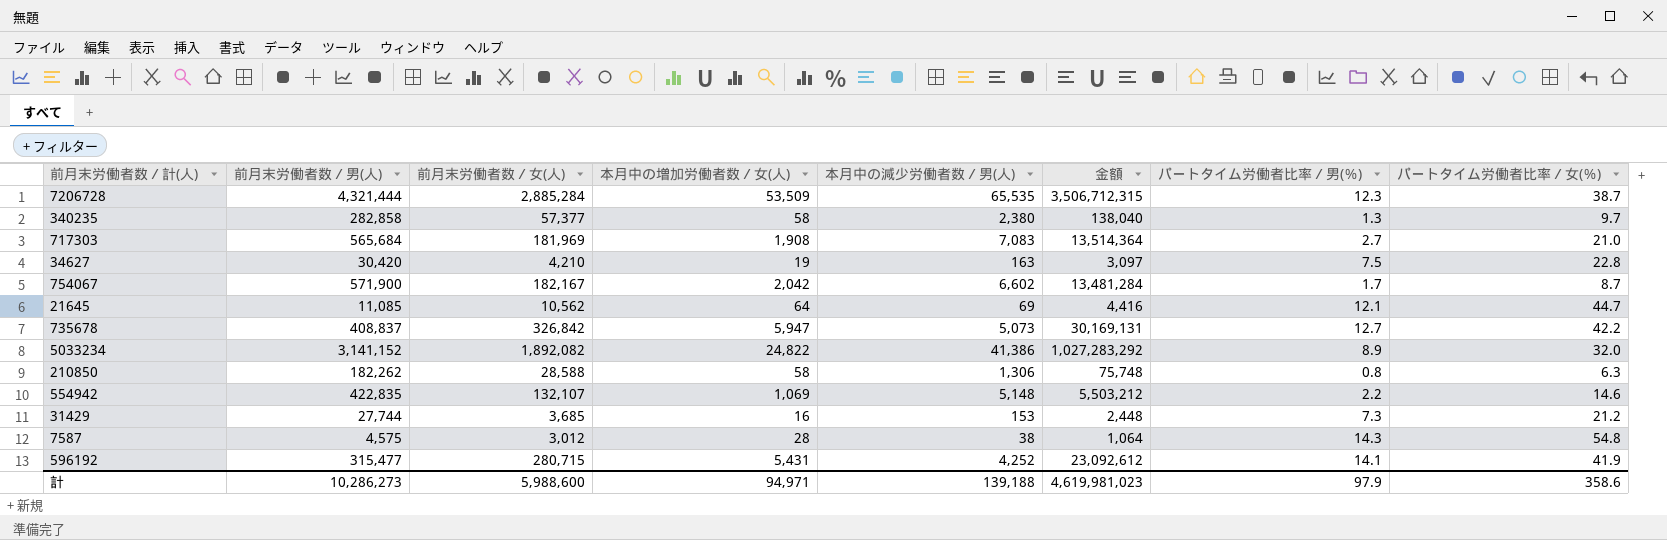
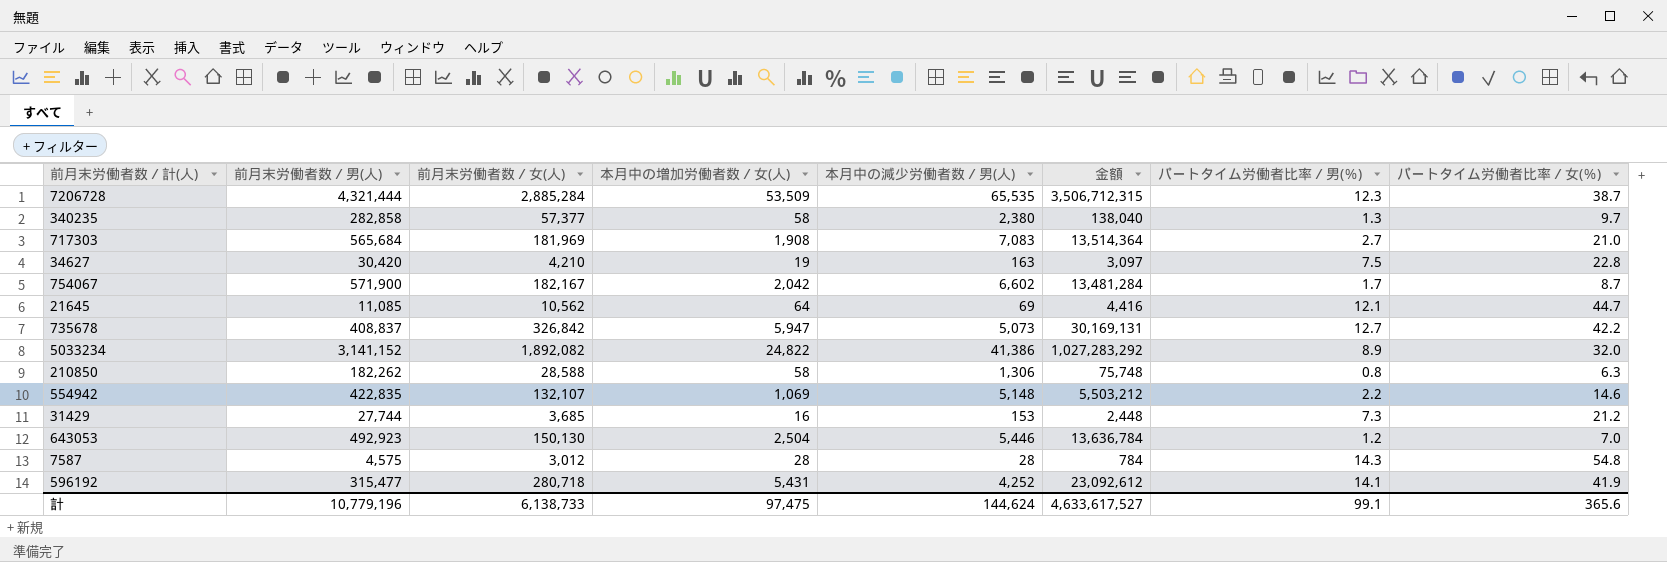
row 643053: none -> 492,923 | 150,130 | 2,504 | 5,446 | 13,636,784 | 1.2 | 7.0
7587 | 本月中の減少労働者数／男(人): 38 -> 28
7587 | 金額: 1,064 -> 784
596192 | 前月末労働者数／女(人): 280,715 -> 280,718
計 | 前月末労働者数／男(人): 10,286,273 -> 10,779,196
計 | 前月末労働者数／女(人): 5,988,600 -> 6,138,733
計 | 本月中の増加労働者数／女(人): 94,971 -> 97,475
計 | 本月中の減少労働者数／男(人): 139,188 -> 144,624
計 | 金額: 4,619,981,023 -> 4,633,617,527
計 | パートタイム労働者比率／男(％): 97.9 -> 99.1
計 | パートタイム労働者比率／女(％): 358.6 -> 365.6

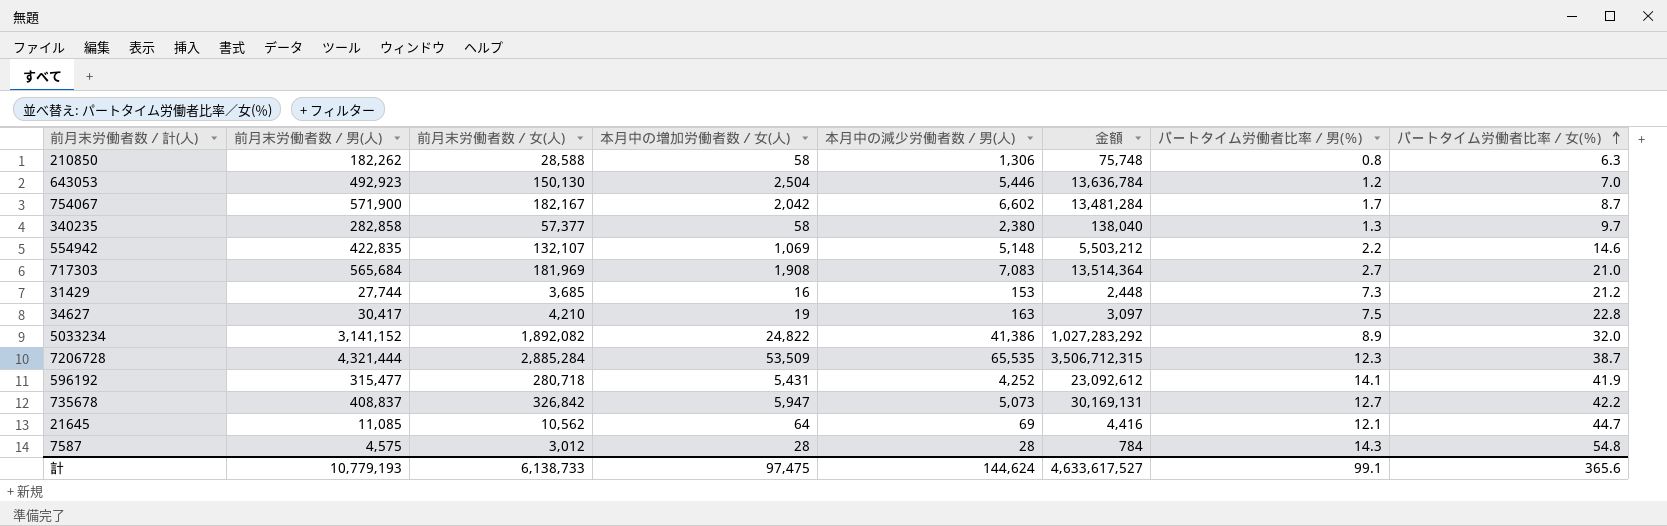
row order: none -> パートタイム労働者比率／女(％) ascending
34627 | 前月末労働者数／男(人): 30,420 -> 30,417
計 | 前月末労働者数／男(人): 10,779,196 -> 10,779,193

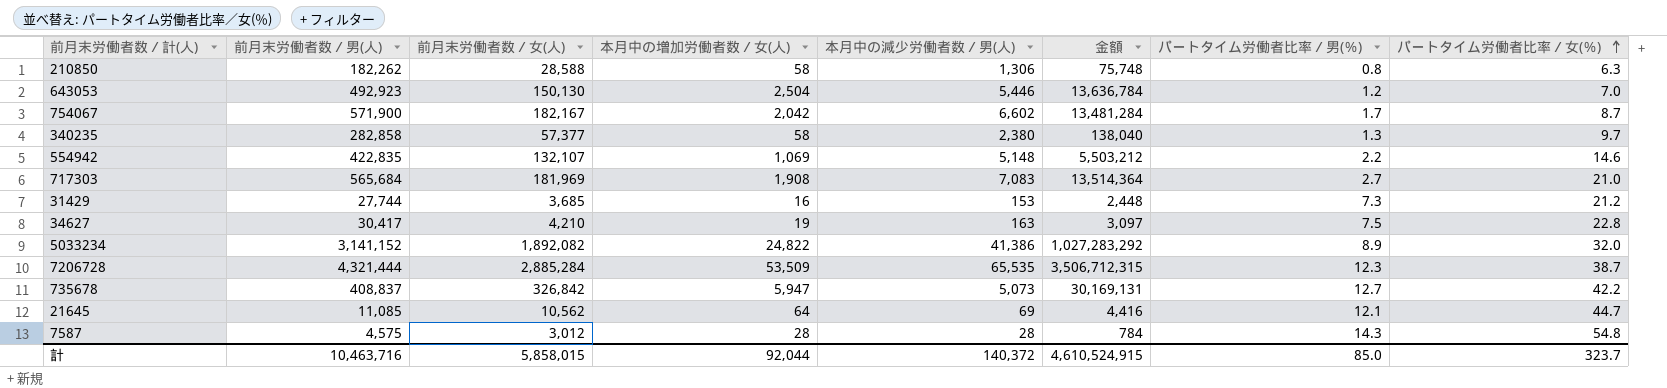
row 596192: 315,477 | 280,718 | 5,431 | 4,252 | 23,092,612 | 14.1 | 41.9 -> none
計 | 前月末労働者数／男(人): 10,779,193 -> 10,463,716
計 | 前月末労働者数／女(人): 6,138,733 -> 5,858,015
計 | 本月中の増加労働者数／女(人): 97,475 -> 92,044
計 | 本月中の減少労働者数／男(人): 144,624 -> 140,372
計 | 金額: 4,633,617,527 -> 4,610,524,915
計 | パートタイム労働者比率／男(％): 99.1 -> 85.0
計 | パートタイム労働者比率／女(％): 365.6 -> 323.7

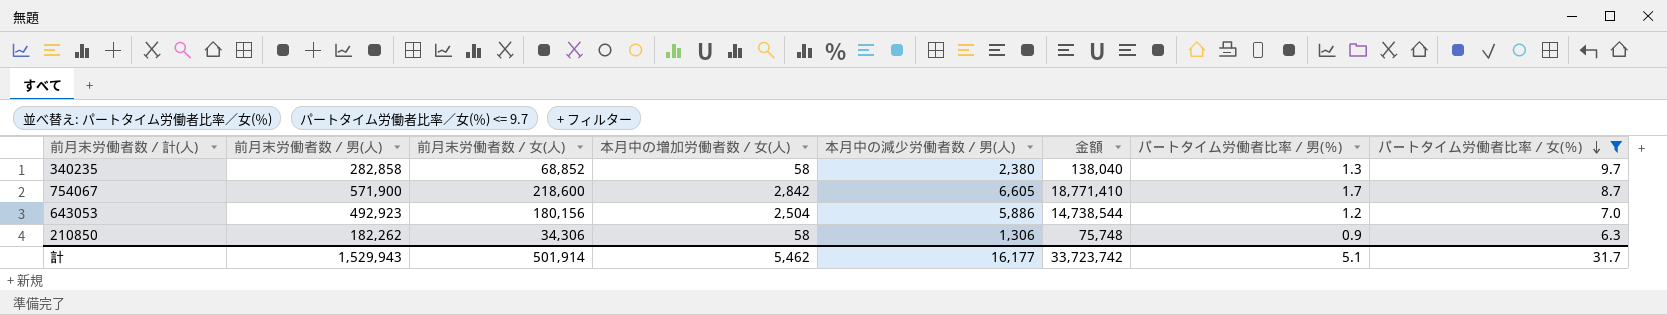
filter: none -> パートタイム労働者比率／女(％) <= 9.7
row order: パートタイム労働者比率／女(％) ascending -> パートタイム労働者比率／女(％) descending
340235 | 前月末労働者数／女(人): 57,377 -> 68,852
754067 | 前月末労働者数／女(人): 182,167 -> 218,600
754067 | 本月中の増加労働者数／女(人): 2,042 -> 2,842
754067 | 本月中の減少労働者数／男(人): 6,602 -> 6,605
754067 | 金額: 13,481,284 -> 18,771,410
643053 | 前月末労働者数／女(人): 150,130 -> 180,156
643053 | 本月中の減少労働者数／男(人): 5,446 -> 5,886
643053 | 金額: 13,636,784 -> 14,738,544
210850 | 前月末労働者数／女(人): 28,588 -> 34,306
210850 | パートタイム労働者比率／男(％): 0.8 -> 0.9
計 | 前月末労働者数／男(人): 10,463,716 -> 1,529,943
計 | 前月末労働者数／女(人): 5,858,015 -> 501,914
計 | 本月中の増加労働者数／女(人): 92,044 -> 5,462
計 | 本月中の減少労働者数／男(人): 140,372 -> 16,177
計 | 金額: 4,610,524,915 -> 33,723,742
計 | パートタイム労働者比率／男(％): 85.0 -> 5.1
計 | パートタイム労働者比率／女(％): 323.7 -> 31.7

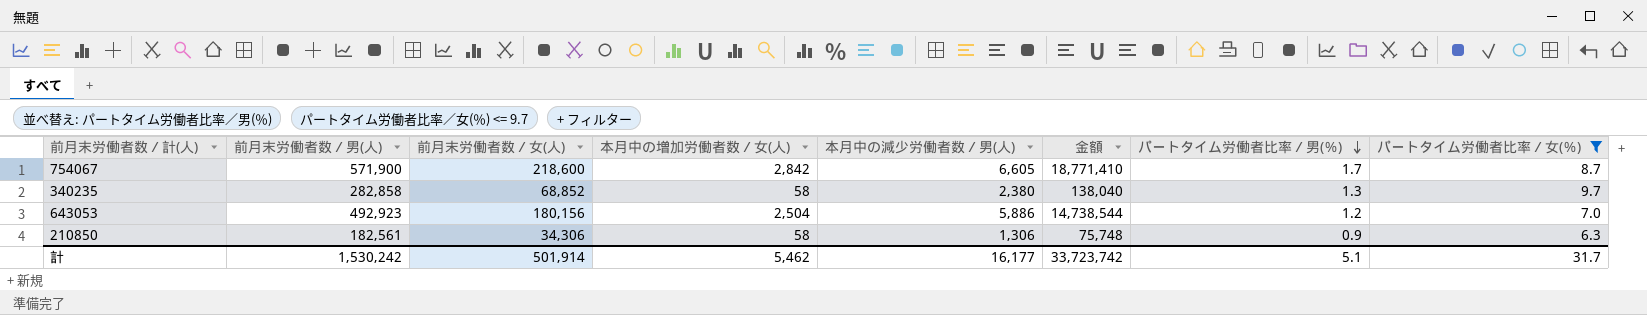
row order: パートタイム労働者比率／女(％) descending -> パートタイム労働者比率／男(％) descending
210850 | 前月末労働者数／男(人): 182,262 -> 182,561
計 | 前月末労働者数／男(人): 1,529,943 -> 1,530,242

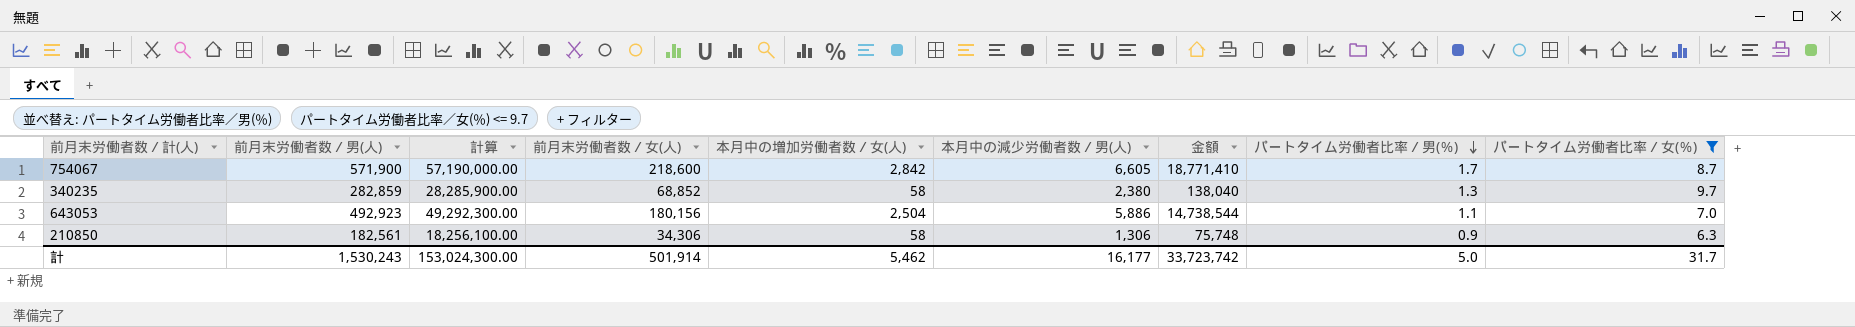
column 計算 | formula: none -> [前月末労働者数／男(人)] * 100
340235 | 前月末労働者数／男(人): 282,858 -> 282,859
643053 | パートタイム労働者比率／男(％): 1.2 -> 1.1
計 | 前月末労働者数／男(人): 1,530,242 -> 1,530,243
計 | パートタイム労働者比率／男(％): 5.1 -> 5.0

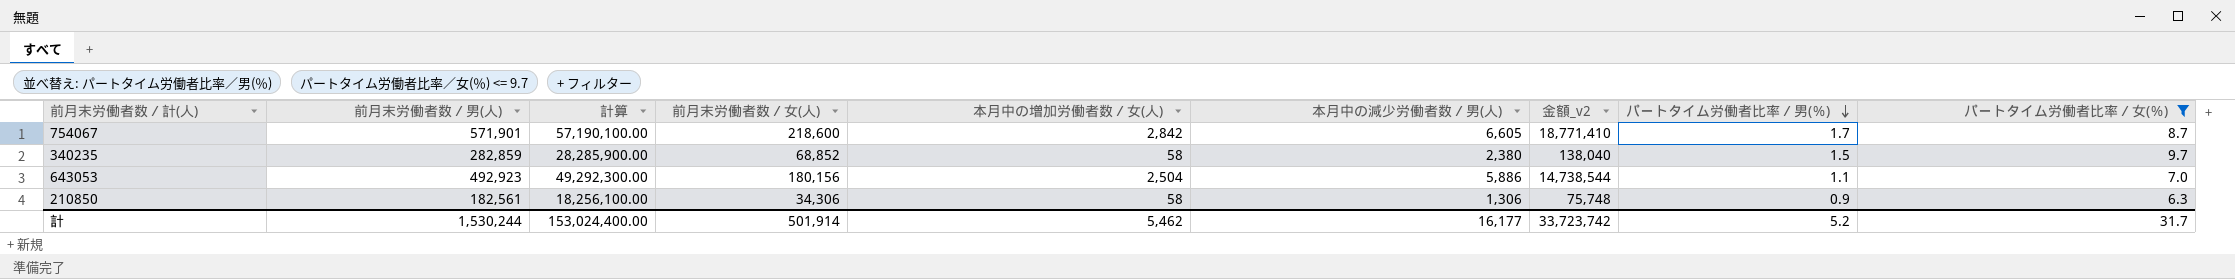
column name: 金額 -> 金額_v2
754067 | 前月末労働者数／男(人): 571,900 -> 571,901
754067 | 計算: 57,190,000.00 -> 57,190,100.00
340235 | パートタイム労働者比率／男(％): 1.3 -> 1.5
計 | 前月末労働者数／男(人): 1,530,243 -> 1,530,244
計 | 計算: 153,024,300.00 -> 153,024,400.00
計 | パートタイム労働者比率／男(％): 5.0 -> 5.2

